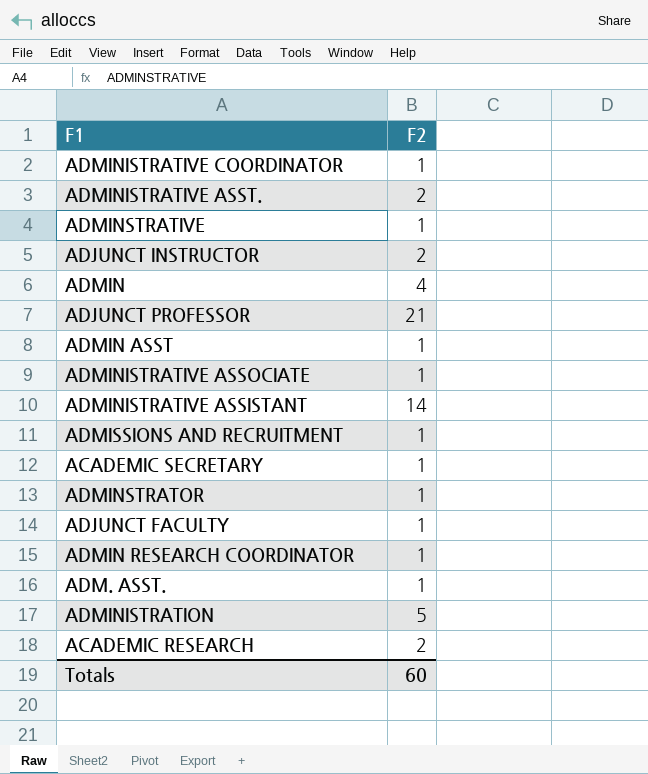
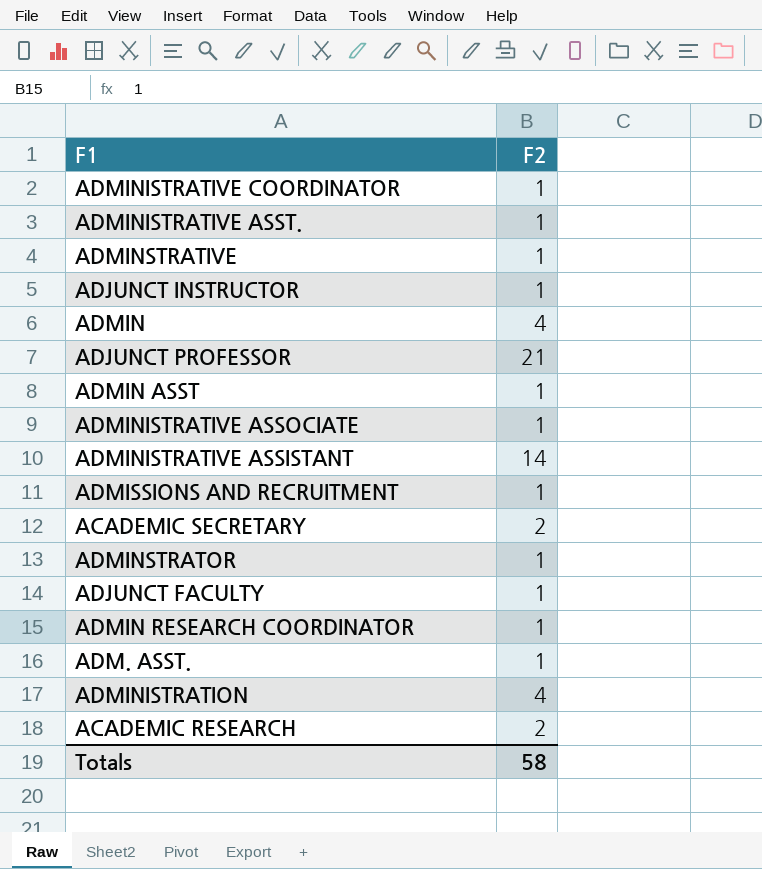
ADMINISTRATIVE ASST. | F2: 2 -> 1
ADJUNCT INSTRUCTOR | F2: 2 -> 1
ACADEMIC SECRETARY | F2: 1 -> 2
ADMINISTRATION | F2: 5 -> 4
Totals | F2: 60 -> 58

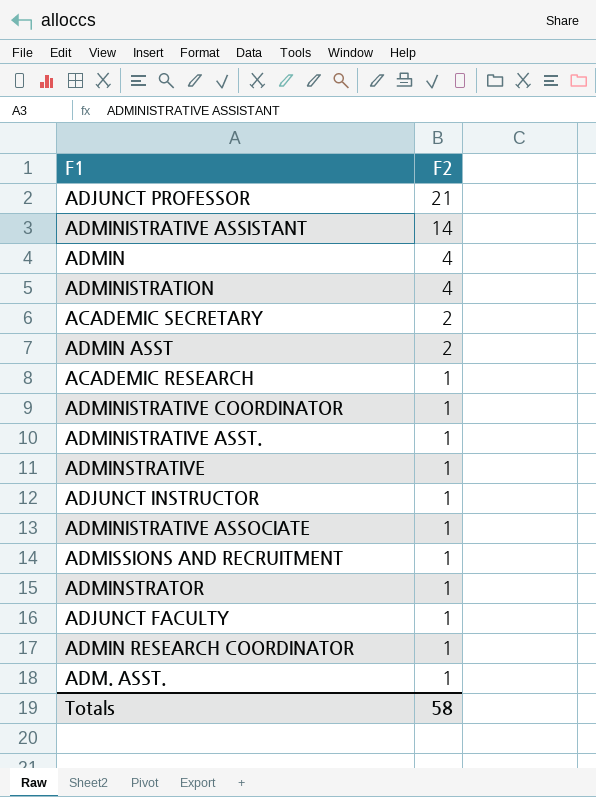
row order: none -> F2 descending
ADMIN ASST | F2: 1 -> 2
ACADEMIC RESEARCH | F2: 2 -> 1

